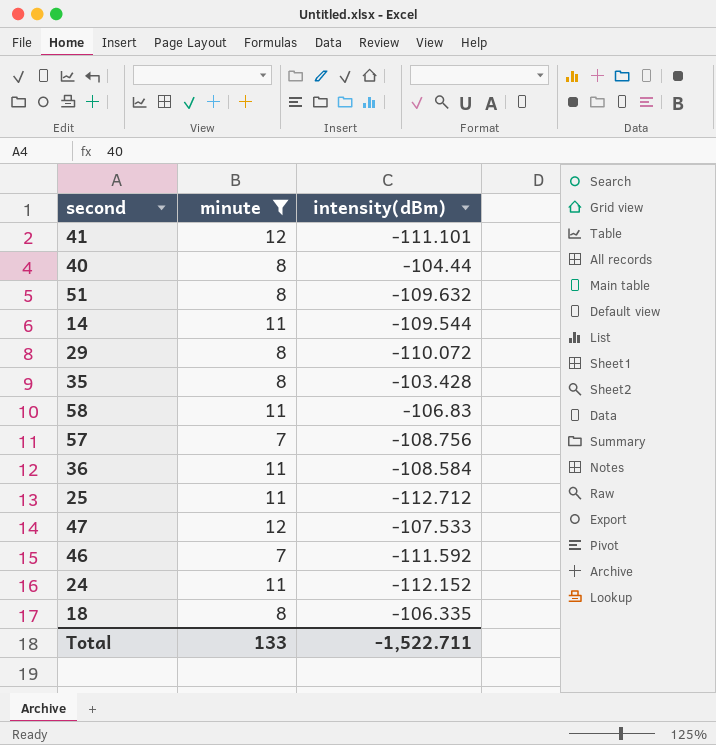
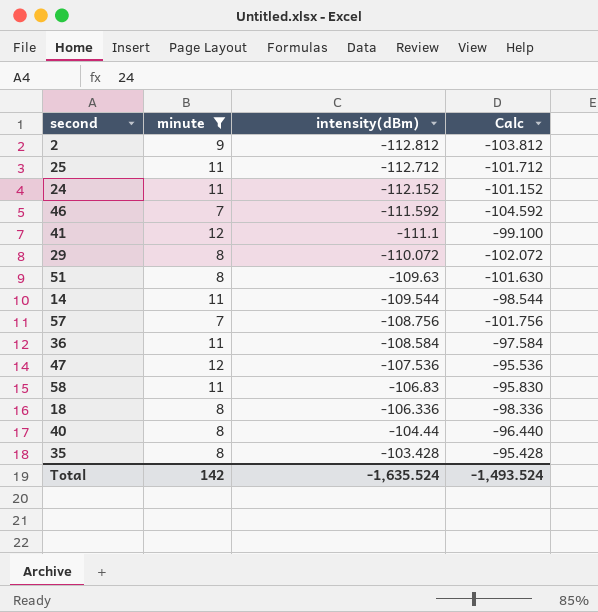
row order: none -> intensity(dBm) ascending
column Calc | formula: none -> [minute] + [intensity(dBm)]
row 2: none -> 9 | -112.812 | -103.812
41 | intensity(dBm): -111.101 -> -111.1
51 | intensity(dBm): -109.632 -> -109.63
47 | intensity(dBm): -107.533 -> -107.536
18 | intensity(dBm): -106.335 -> -106.336
Total | minute: 133 -> 142
Total | intensity(dBm): -1,522.711 -> -1,635.524

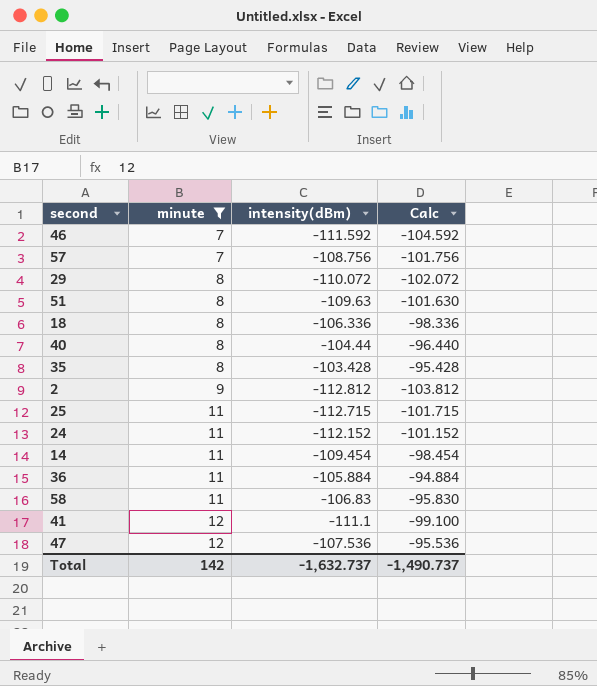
row order: intensity(dBm) ascending -> minute ascending
25 | intensity(dBm): -112.712 -> -112.715
25 | Calc: -101.712 -> -101.715
14 | intensity(dBm): -109.544 -> -109.454
14 | Calc: -98.544 -> -98.454
36 | intensity(dBm): -108.584 -> -105.884
36 | Calc: -97.584 -> -94.884
Total | intensity(dBm): -1,635.524 -> -1,632.737
Total | Calc: -1,493.524 -> -1,490.737

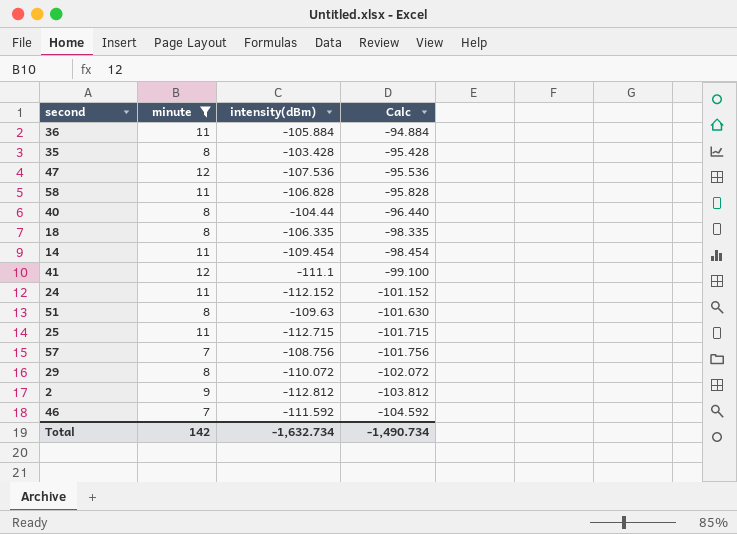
row order: minute ascending -> Calc descending
58 | intensity(dBm): -106.83 -> -106.828
58 | Calc: -95.830 -> -95.828
18 | intensity(dBm): -106.336 -> -106.335
18 | Calc: -98.336 -> -98.335
Total | intensity(dBm): -1,632.737 -> -1,632.734
Total | Calc: -1,490.737 -> -1,490.734

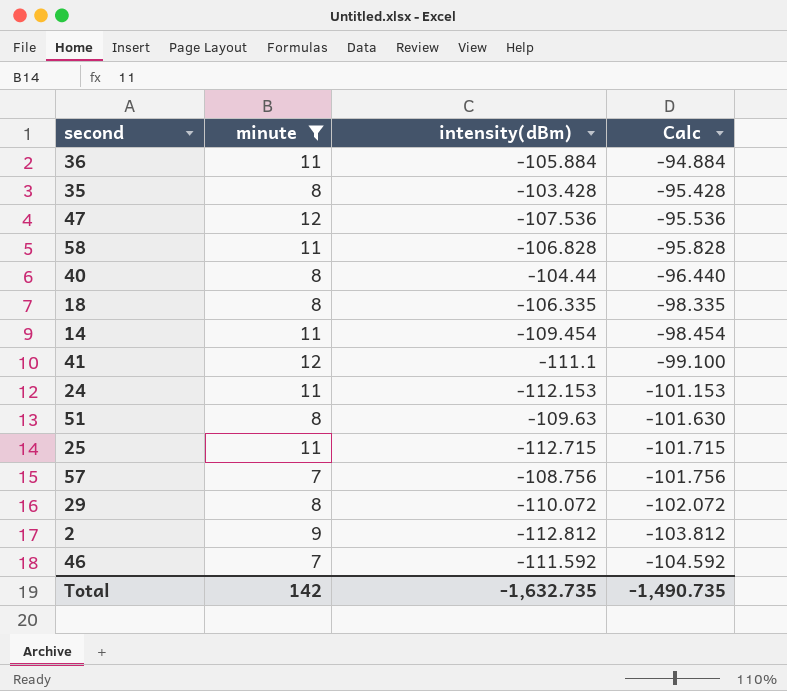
24 | intensity(dBm): -112.152 -> -112.153
24 | Calc: -101.152 -> -101.153
Total | intensity(dBm): -1,632.734 -> -1,632.735
Total | Calc: -1,490.734 -> -1,490.735

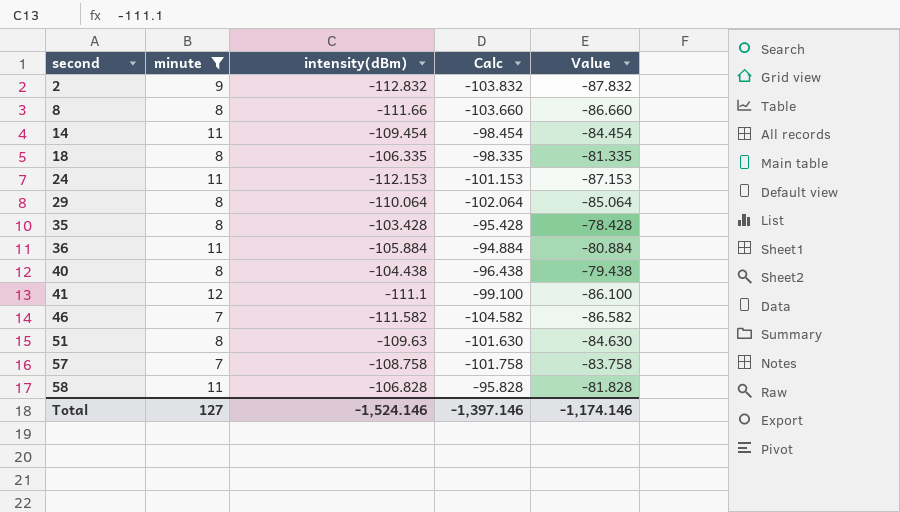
row order: Calc descending -> second ascending
column Value | formula: none -> [intensity(dBm)] + 25
row 47: 12 | -107.536 | -95.536 -> none
row 25: 11 | -112.715 | -101.715 -> none
2 | intensity(dBm): -112.812 -> -112.832
2 | Calc: -103.812 -> -103.832
row 8: none -> 8 | -111.66 | -103.660 | -86.660
29 | intensity(dBm): -110.072 -> -110.064
29 | Calc: -102.072 -> -102.064
40 | intensity(dBm): -104.44 -> -104.438
40 | Calc: -96.440 -> -96.438
46 | intensity(dBm): -111.592 -> -111.582
46 | Calc: -104.592 -> -104.582
57 | intensity(dBm): -108.756 -> -108.758
57 | Calc: -101.756 -> -101.758
Total | minute: 142 -> 127
Total | intensity(dBm): -1,632.735 -> -1,524.146
Total | Calc: -1,490.735 -> -1,397.146

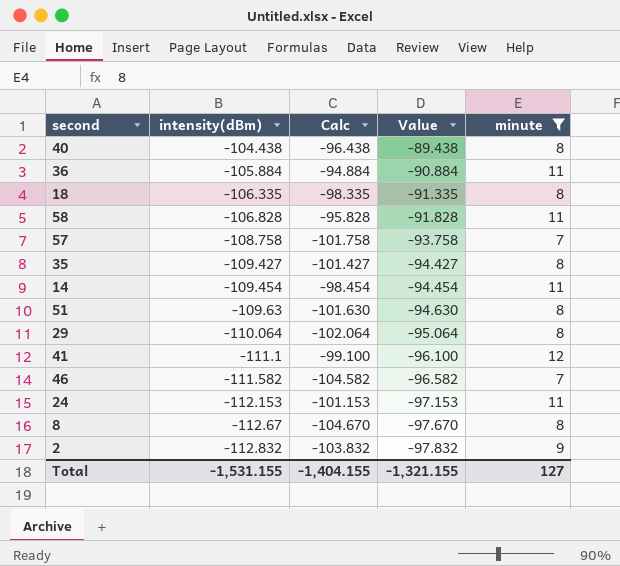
row order: second ascending -> intensity(dBm) descending
column Value | formula: [intensity(dBm)] + 25 -> [intensity(dBm)] + 15
column minute | position: 2 -> 5
35 | intensity(dBm): -103.428 -> -109.427
35 | Calc: -95.428 -> -101.427
8 | intensity(dBm): -111.66 -> -112.67
8 | Calc: -103.660 -> -104.670
Total | intensity(dBm): -1,524.146 -> -1,531.155
Total | Calc: -1,397.146 -> -1,404.155
Total | Value: -1,174.146 -> -1,321.155

